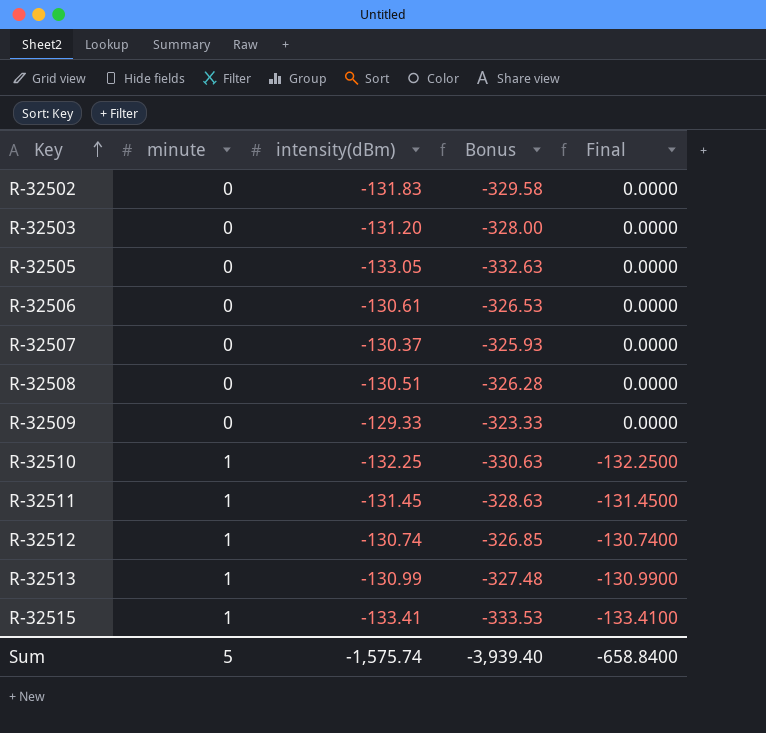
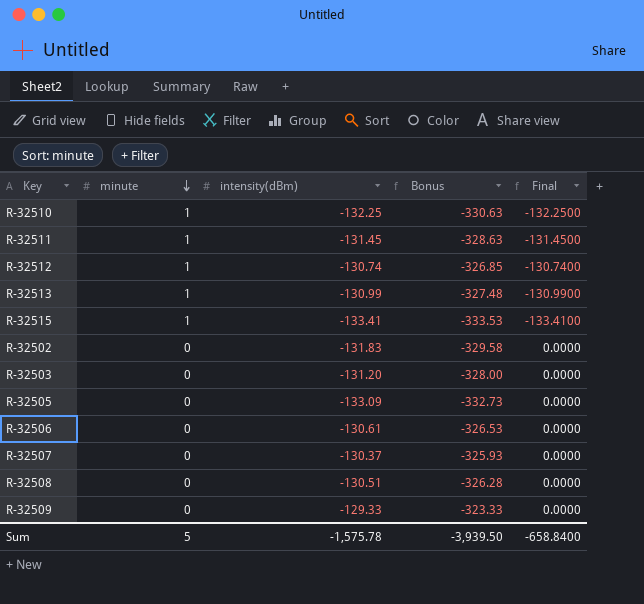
row order: Key ascending -> minute descending
R-32505 | intensity(dBm): -133.05 -> -133.09
R-32505 | Bonus: -332.63 -> -332.73
Sum | intensity(dBm): -1,575.74 -> -1,575.78
Sum | Bonus: -3,939.40 -> -3,939.50

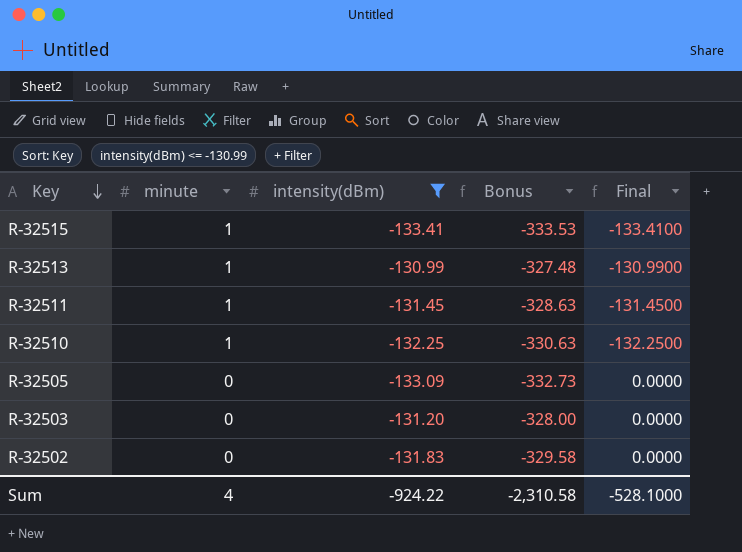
filter: none -> intensity(dBm) <= -130.99
row order: minute descending -> Key descending
Sum | minute: 5 -> 4
Sum | intensity(dBm): -1,575.78 -> -924.22
Sum | Bonus: -3,939.50 -> -2,310.58
Sum | Final: -658.8400 -> -528.1000

